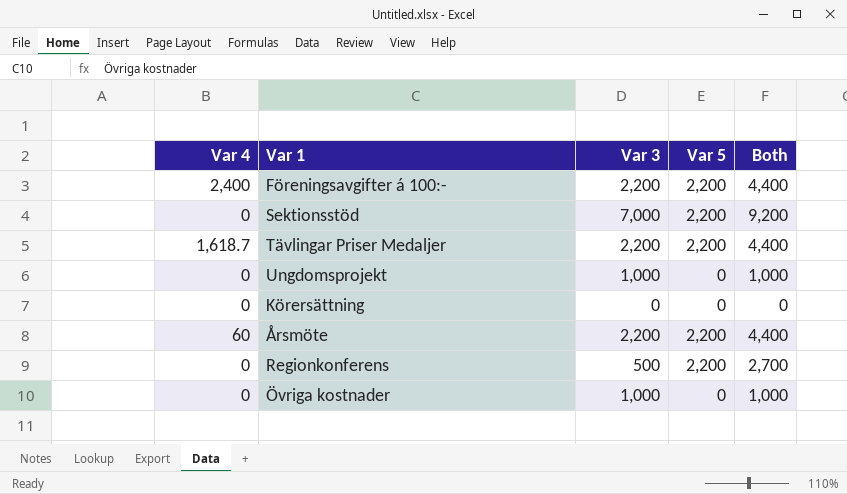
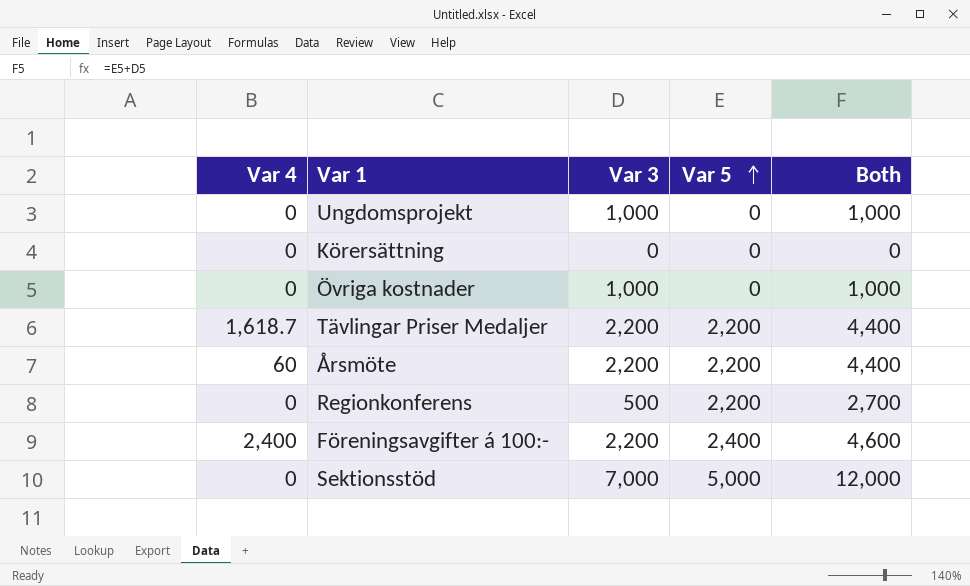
row order: none -> Var 5 ascending
Föreningsavgifter á 100:- | Var 5: 2,200 -> 2,400
Föreningsavgifter á 100:- | Both: 4,400 -> 4,600
Sektionsstöd | Var 5: 2,200 -> 5,000
Sektionsstöd | Both: 9,200 -> 12,000

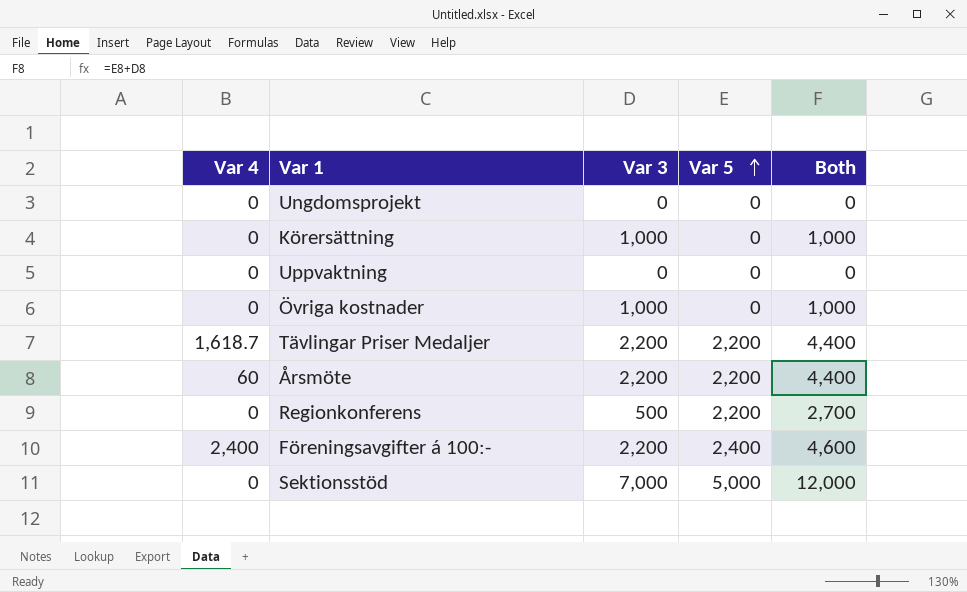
Ungdomsprojekt | Var 3: 1,000 -> 0
Ungdomsprojekt | Both: 1,000 -> 0
Körersättning | Var 3: 0 -> 1,000
Körersättning | Both: 0 -> 1,000
row Uppvaktning: none -> 0 | 0 | 0 | 0

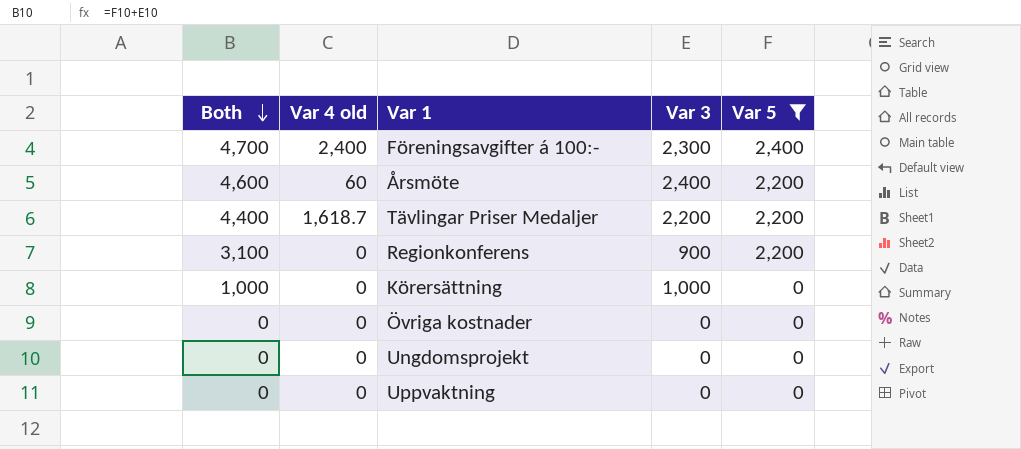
filter: none -> Var 5 != 5,000
row order: Var 5 ascending -> Both descending
column Both | position: 5 -> 1
column name: Var 4 -> Var 4 old
Föreningsavgifter á 100:- | Both: 4,600 -> 4,700
Föreningsavgifter á 100:- | Var 3: 2,200 -> 2,300
Årsmöte | Both: 4,400 -> 4,600
Årsmöte | Var 3: 2,200 -> 2,400
Regionkonferens | Both: 2,700 -> 3,100
Regionkonferens | Var 3: 500 -> 900
Övriga kostnader | Both: 1,000 -> 0
Övriga kostnader | Var 3: 1,000 -> 0

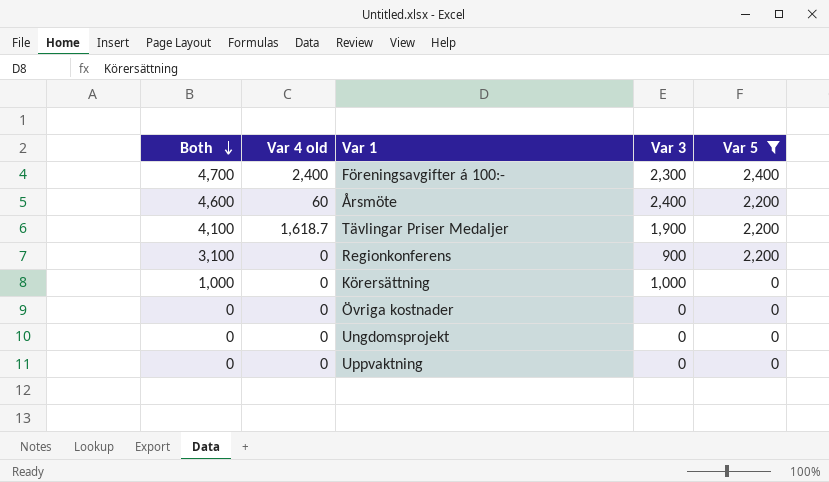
Tävlingar Priser Medaljer | Both: 4,400 -> 4,100
Tävlingar Priser Medaljer | Var 3: 2,200 -> 1,900

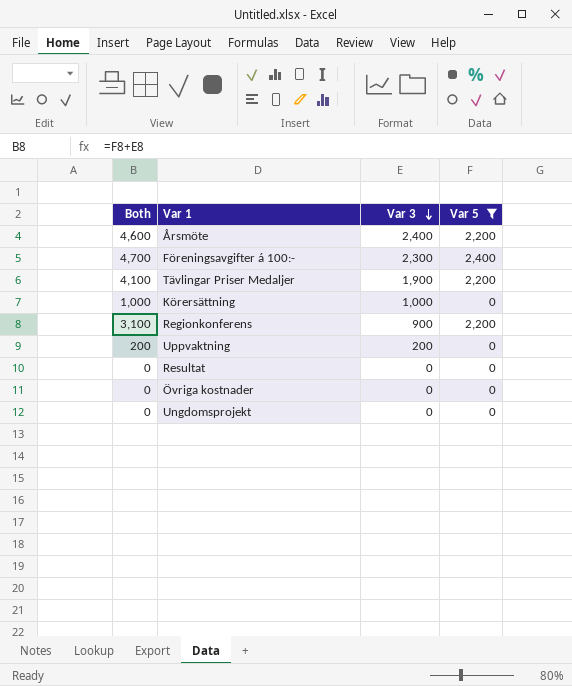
row order: Both descending -> Var 3 descending
column Var 4 old | position: 2 -> none
Uppvaktning | Both: 0 -> 200
Uppvaktning | Var 3: 0 -> 200
row Resultat: none -> 0 | 0 | 0

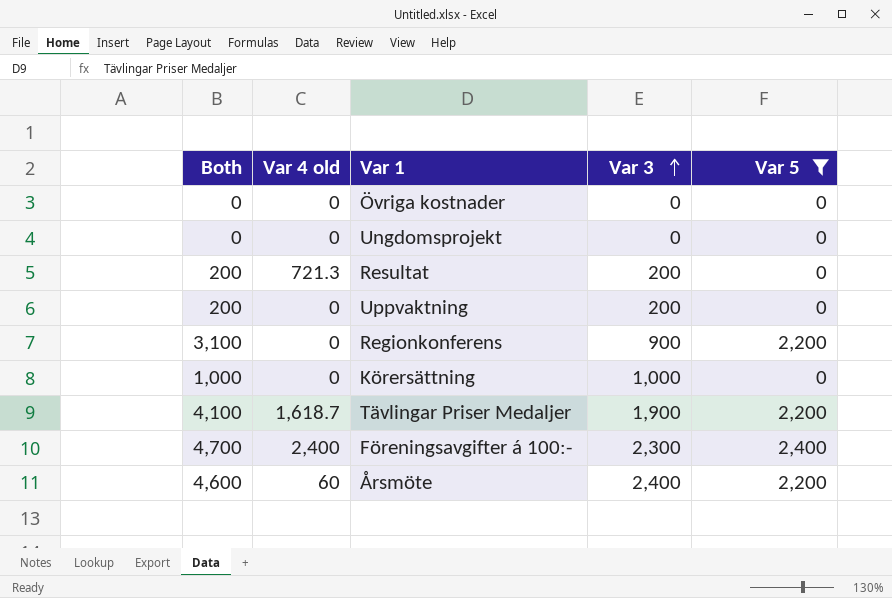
row order: Var 3 descending -> Var 3 ascending
column Var 4 old | position: none -> 2
Resultat | Both: 0 -> 200
Resultat | Var 3: 0 -> 200

